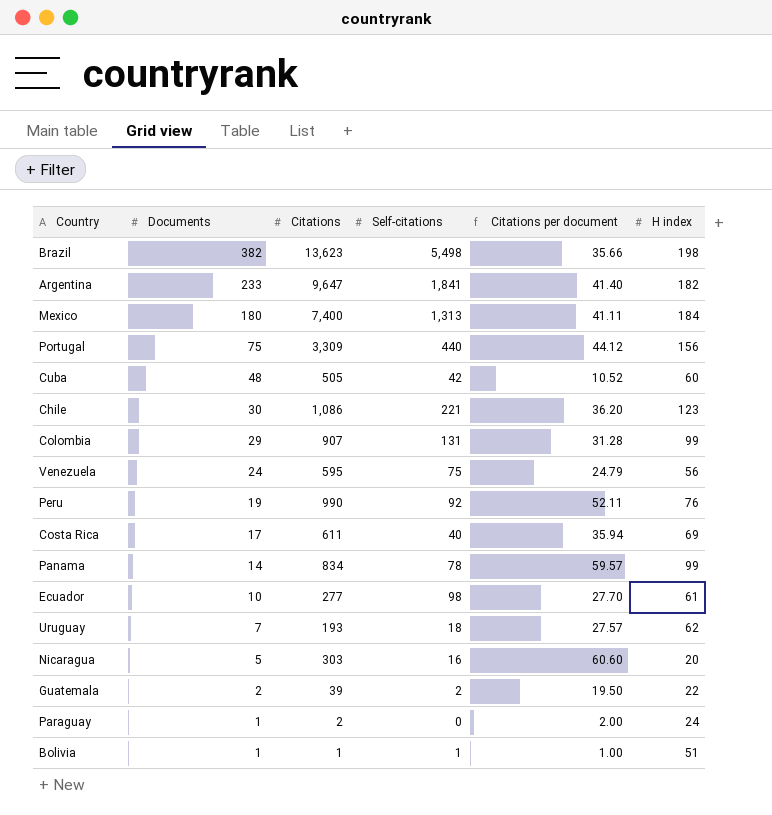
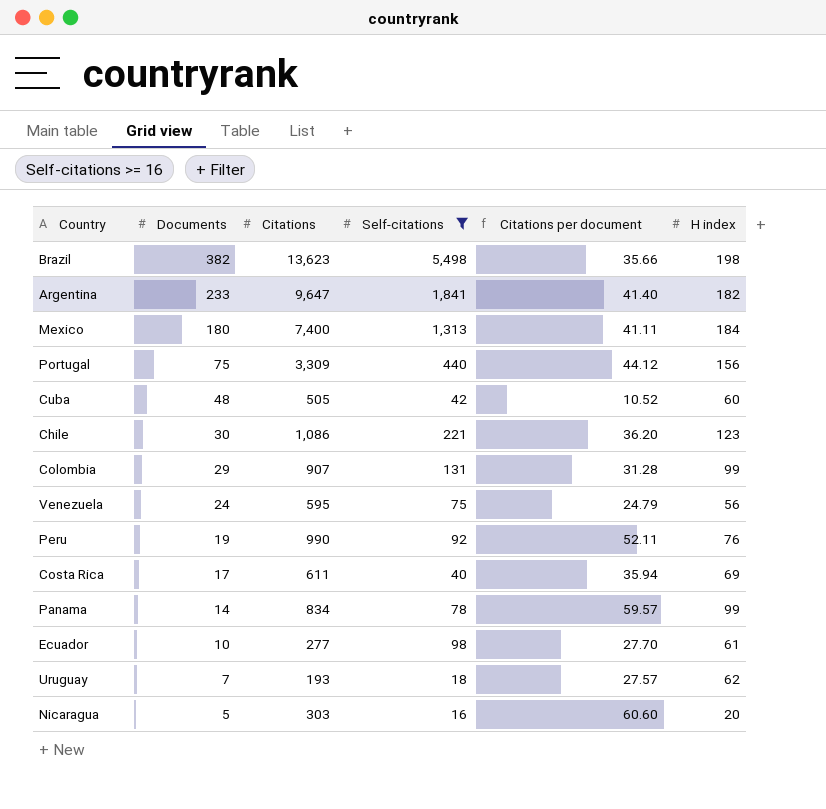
filter: none -> Self-citations >= 16

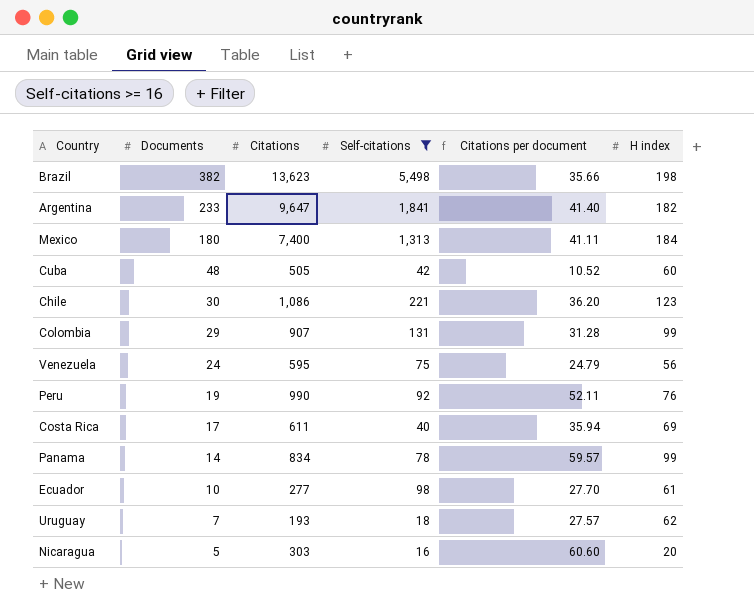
row Portugal: 75 | 3,309 | 440 | 44.12 | 156 -> none

